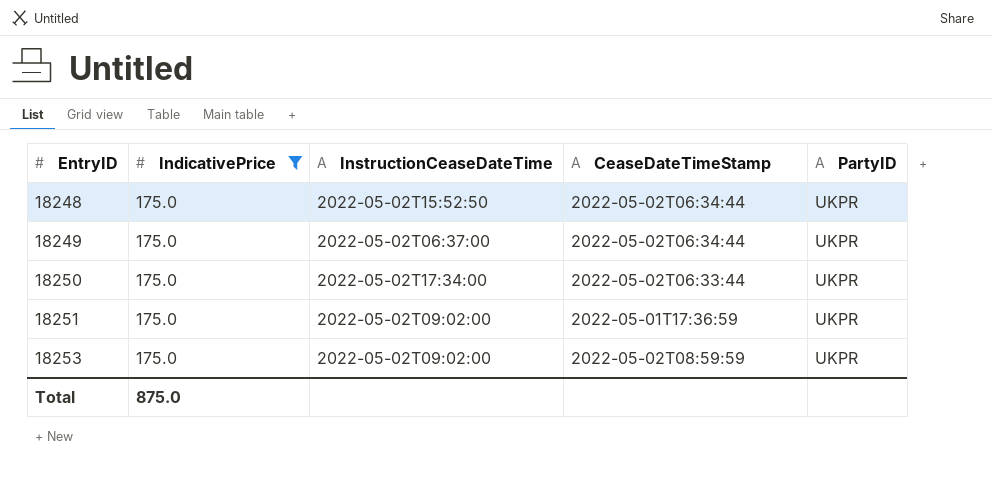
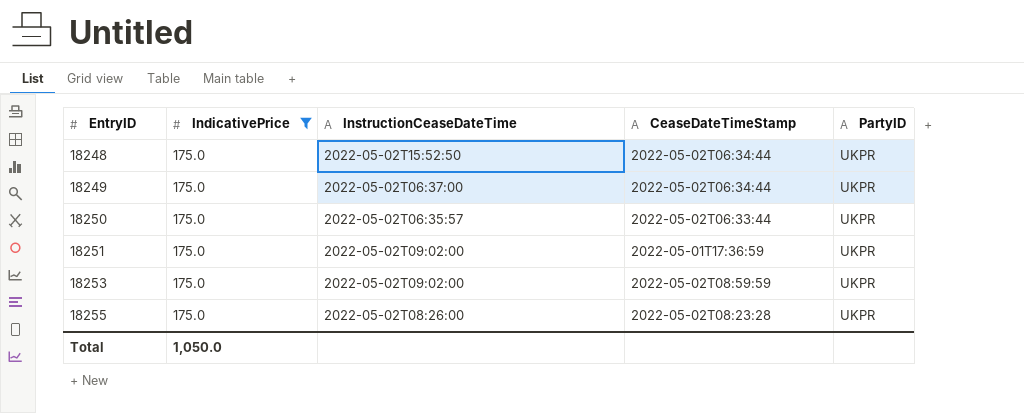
18250 | InstructionCeaseDateTime: 2022-05-02T17:34:00 -> 2022-05-02T06:35:57
row 18255: none -> 175.0 | 2022-05-02T08:26:00 | 2022-05-02T08:23:28 | UKPR
Total | IndicativePrice: 875.0 -> 1,050.0

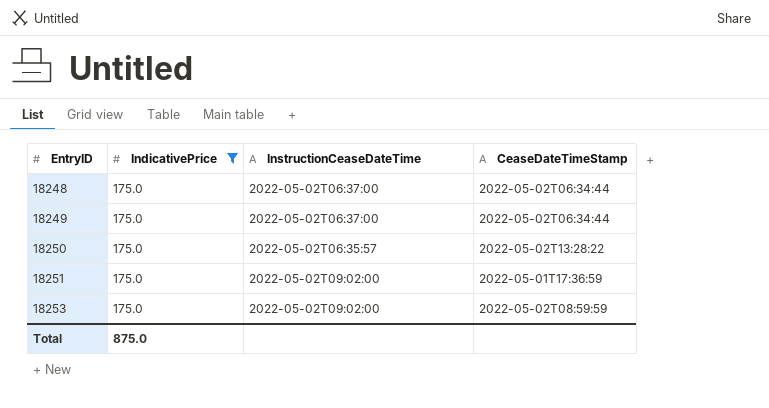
column PartyID | position: 5 -> none
row 18255: 175.0 | 2022-05-02T08:26:00 | 2022-05-02T08:23:28 | UKPR -> none
18248 | InstructionCeaseDateTime: 2022-05-02T15:52:50 -> 2022-05-02T06:37:00
18250 | CeaseDateTimeStamp: 2022-05-02T06:33:44 -> 2022-05-02T13:28:22
Total | IndicativePrice: 1,050.0 -> 875.0

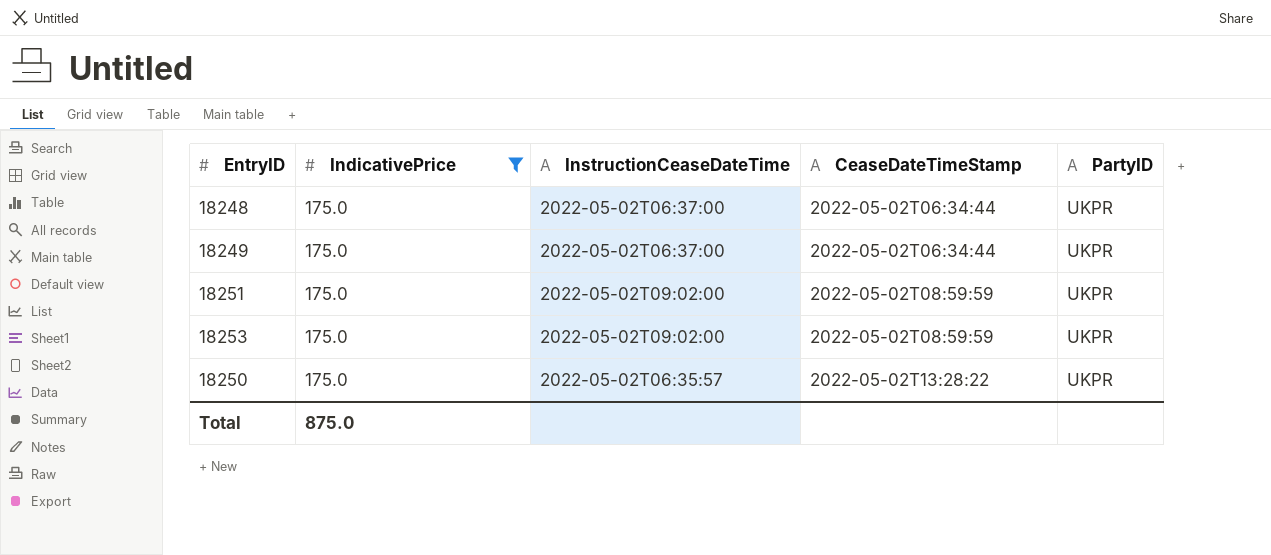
row order: EntryID ascending -> CeaseDateTimeStamp ascending
column PartyID | position: none -> 5
18251 | CeaseDateTimeStamp: 2022-05-01T17:36:59 -> 2022-05-02T08:59:59

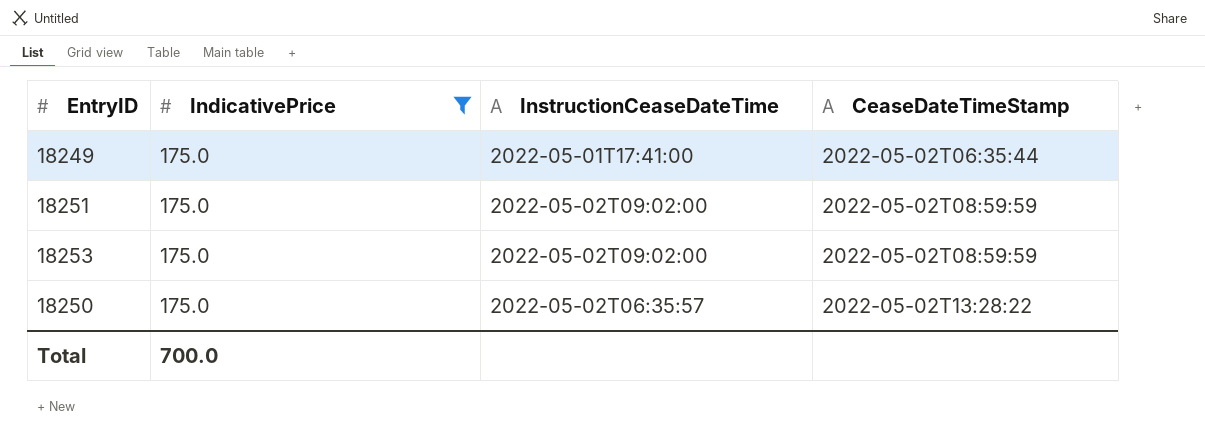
column PartyID | position: 5 -> none
row 18248: 175.0 | 2022-05-02T06:37:00 | 2022-05-02T06:34:44 | UKPR -> none
18249 | InstructionCeaseDateTime: 2022-05-02T06:37:00 -> 2022-05-01T17:41:00
18249 | CeaseDateTimeStamp: 2022-05-02T06:34:44 -> 2022-05-02T06:35:44
Total | IndicativePrice: 875.0 -> 700.0

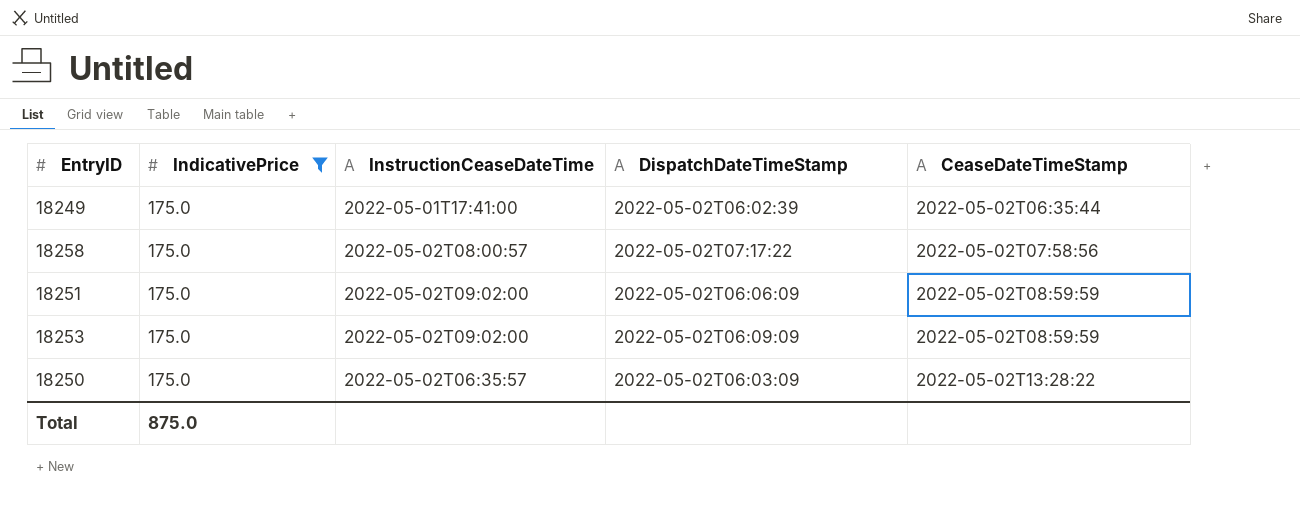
column DispatchDateTimeStamp | position: none -> 4
row 18258: none -> 175.0 | 2022-05-02T08:00:57 | 2022-05-02T07:17:22 | 2022-05-02T07:58:56
Total | IndicativePrice: 700.0 -> 875.0

